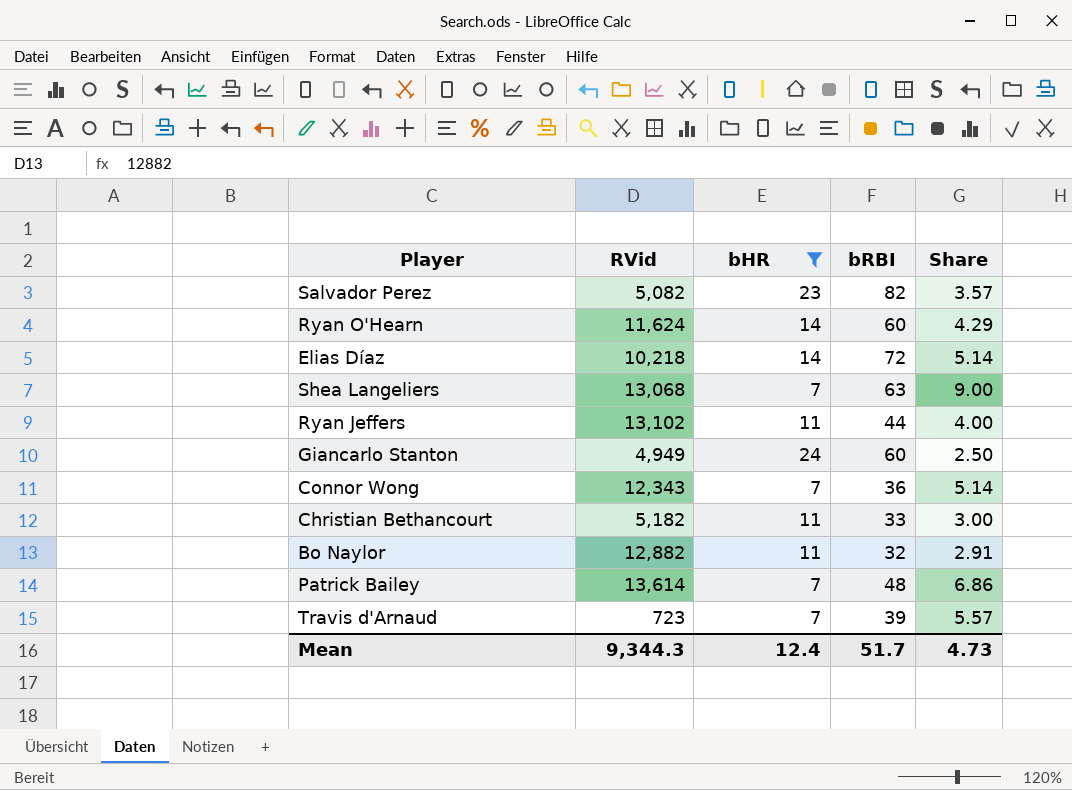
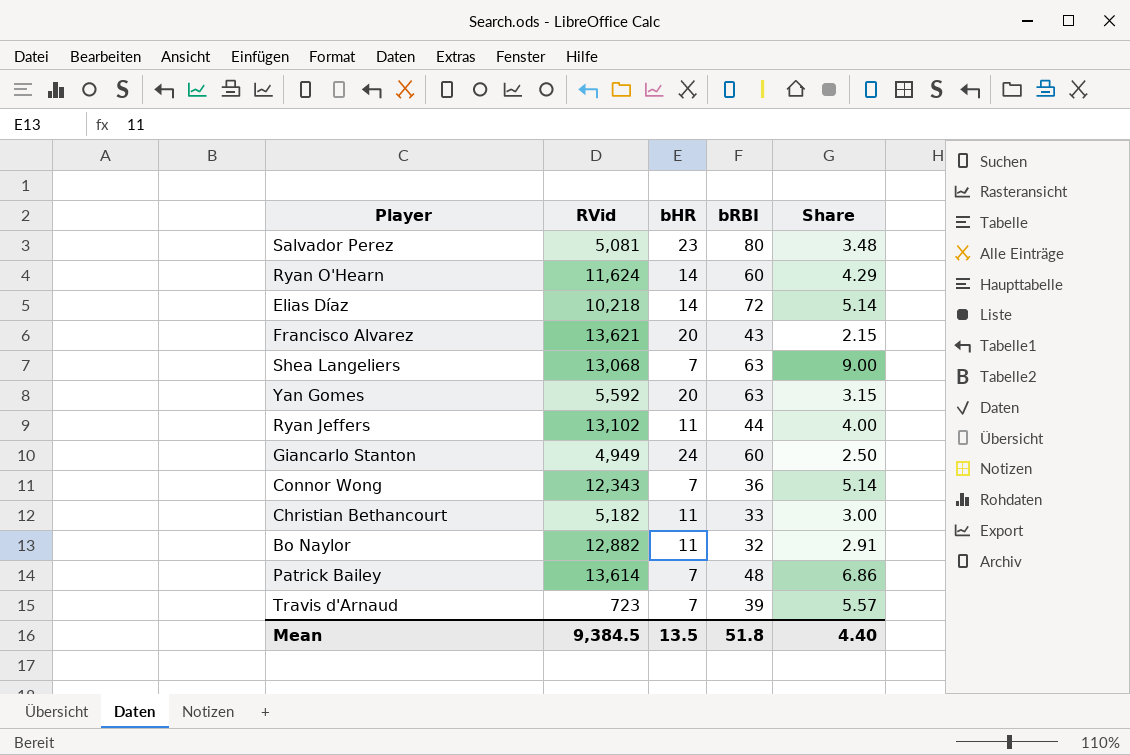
filter: bHR != 20 -> none
Salvador Perez | RVid: 5,082 -> 5,081
Salvador Perez | bRBI: 82 -> 80
Salvador Perez | Share: 3.57 -> 3.48
Mean | RVid: 9,344.3 -> 9,384.5
Mean | bHR: 12.4 -> 13.5
Mean | bRBI: 51.7 -> 51.8
Mean | Share: 4.73 -> 4.40

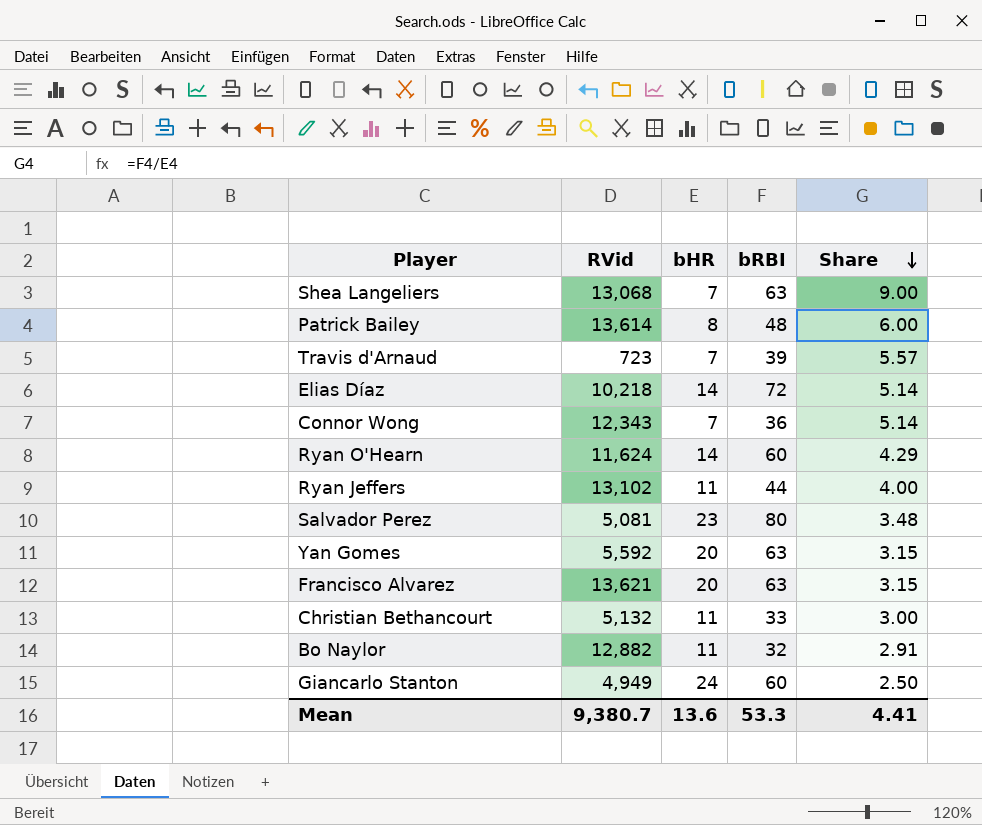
row order: none -> Share descending
Patrick Bailey | bHR: 7 -> 8
Patrick Bailey | Share: 6.86 -> 6.00
Francisco Alvarez | bRBI: 43 -> 63
Francisco Alvarez | Share: 2.15 -> 3.15
Christian Bethancourt | RVid: 5,182 -> 5,132
Mean | RVid: 9,384.5 -> 9,380.7
Mean | bHR: 13.5 -> 13.6
Mean | bRBI: 51.8 -> 53.3
Mean | Share: 4.40 -> 4.41

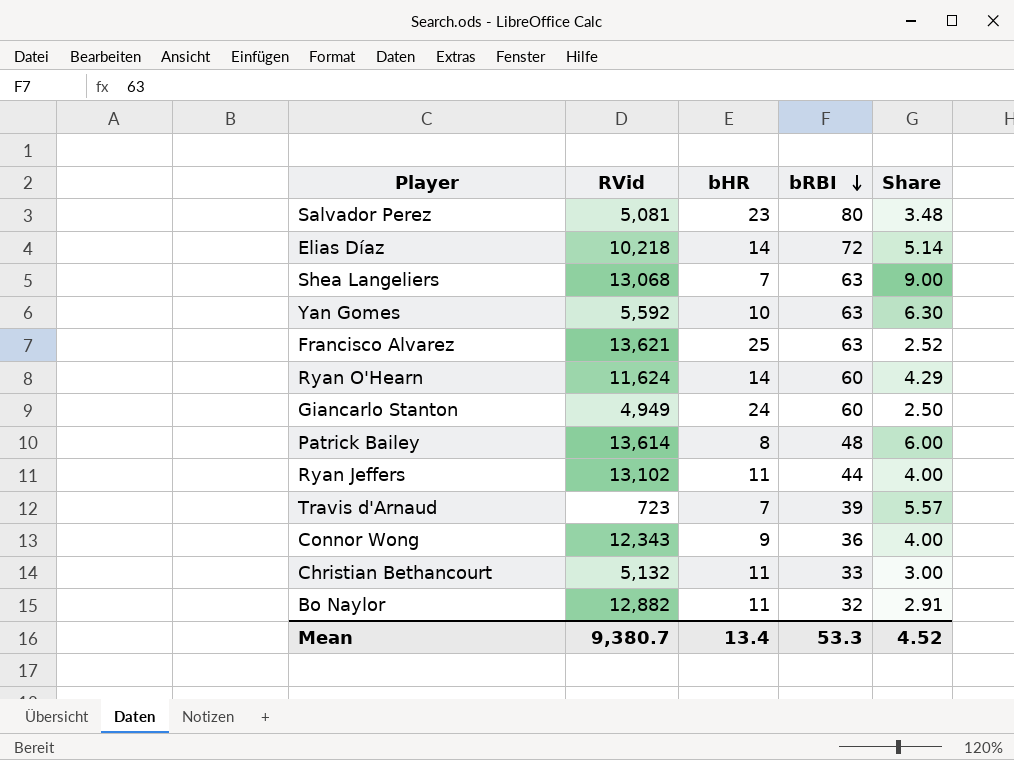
row order: Share descending -> bRBI descending
Yan Gomes | bHR: 20 -> 10
Yan Gomes | Share: 3.15 -> 6.30
Francisco Alvarez | bHR: 20 -> 25
Francisco Alvarez | Share: 3.15 -> 2.52
Connor Wong | bHR: 7 -> 9
Connor Wong | Share: 5.14 -> 4.00
Mean | bHR: 13.6 -> 13.4
Mean | Share: 4.41 -> 4.52

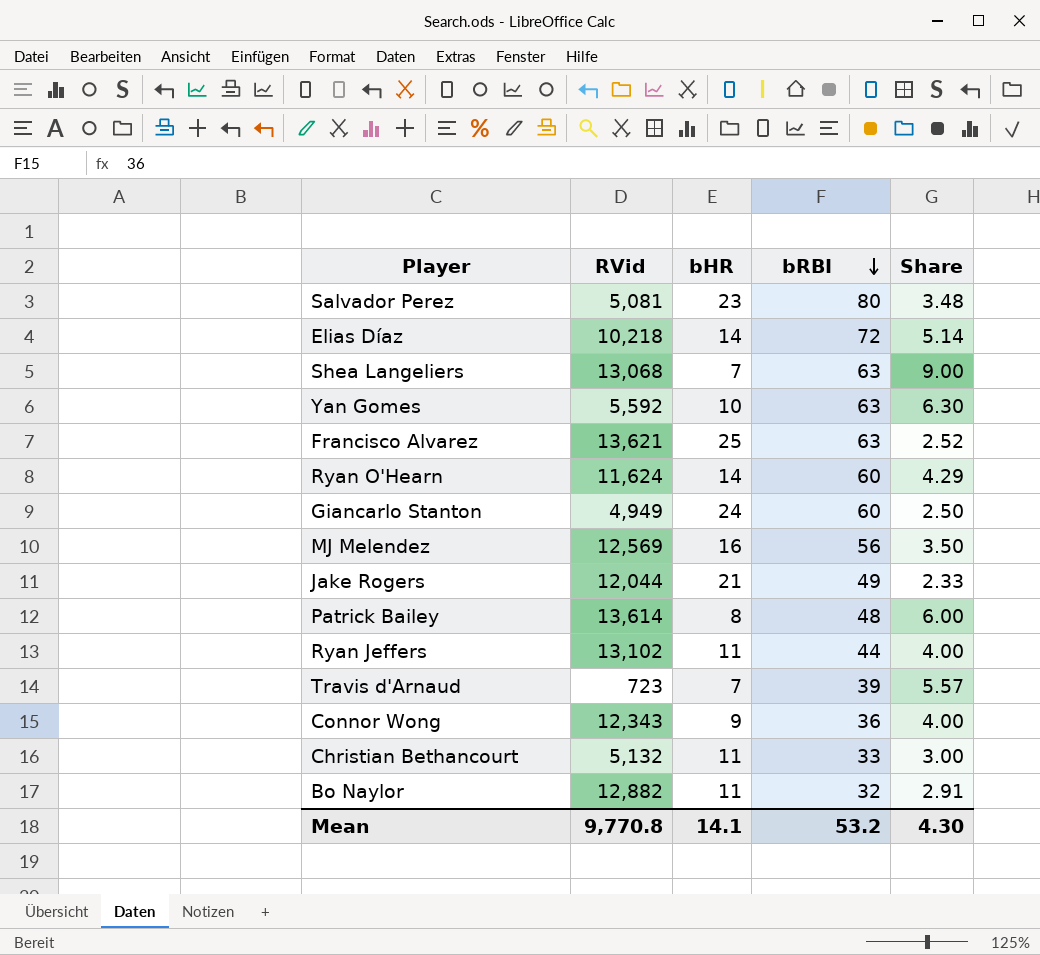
row MJ Melendez: none -> 12,569 | 16 | 56 | 3.50
row Jake Rogers: none -> 12,044 | 21 | 49 | 2.33
Mean | RVid: 9,380.7 -> 9,770.8
Mean | bHR: 13.4 -> 14.1
Mean | bRBI: 53.3 -> 53.2
Mean | Share: 4.52 -> 4.30

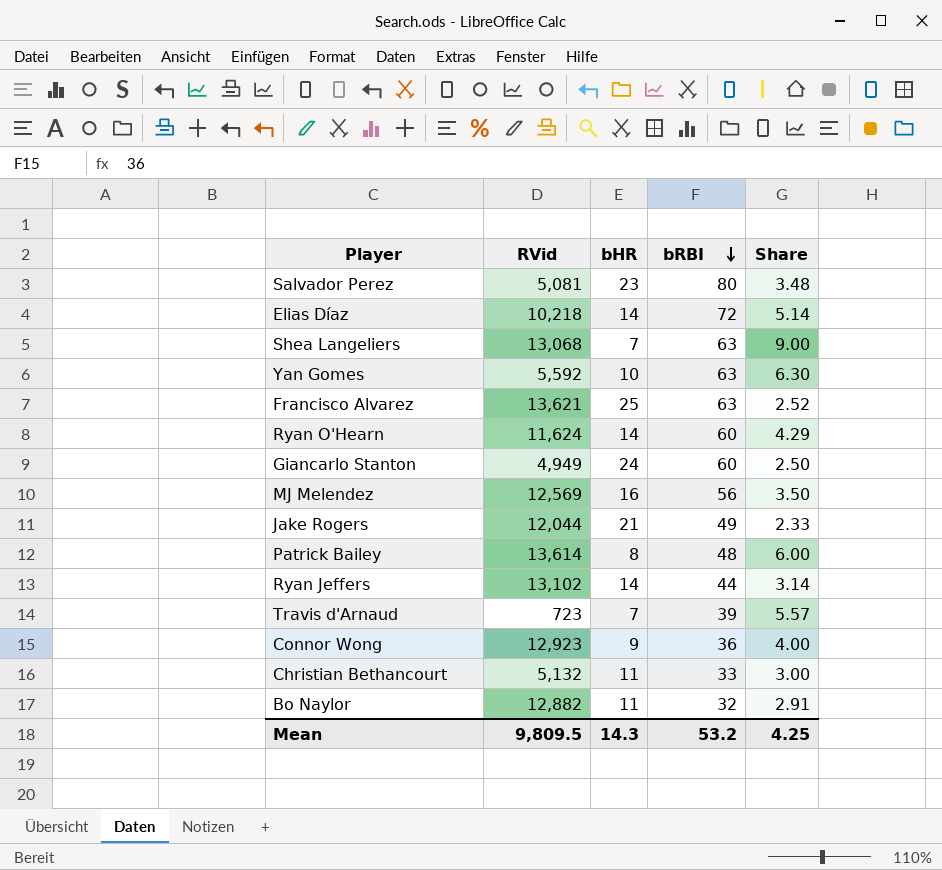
Ryan Jeffers | bHR: 11 -> 14
Ryan Jeffers | Share: 4.00 -> 3.14
Connor Wong | RVid: 12,343 -> 12,923
Mean | RVid: 9,770.8 -> 9,809.5
Mean | bHR: 14.1 -> 14.3
Mean | Share: 4.30 -> 4.25

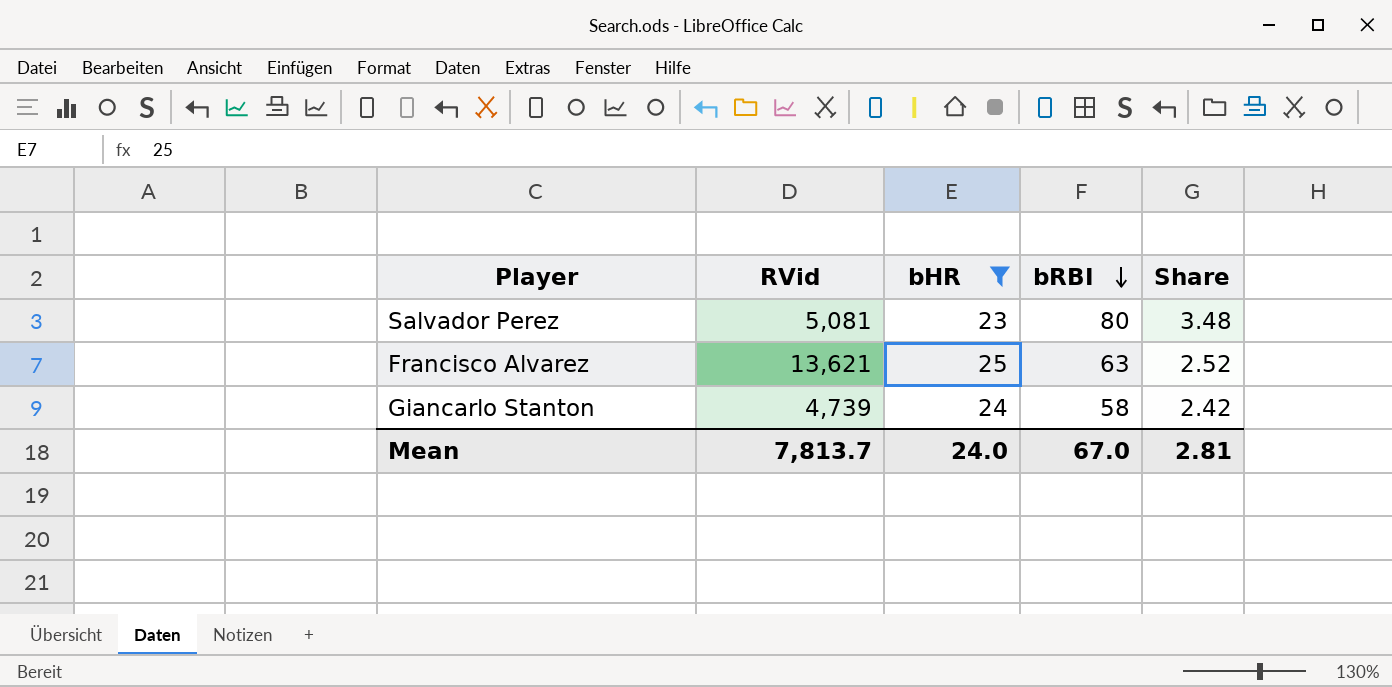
filter: none -> bHR >= 23
Giancarlo Stanton | RVid: 4,949 -> 4,739
Giancarlo Stanton | bRBI: 60 -> 58
Giancarlo Stanton | Share: 2.50 -> 2.42
Mean | RVid: 9,809.5 -> 7,813.7
Mean | bHR: 14.3 -> 24.0
Mean | bRBI: 53.2 -> 67.0
Mean | Share: 4.25 -> 2.81

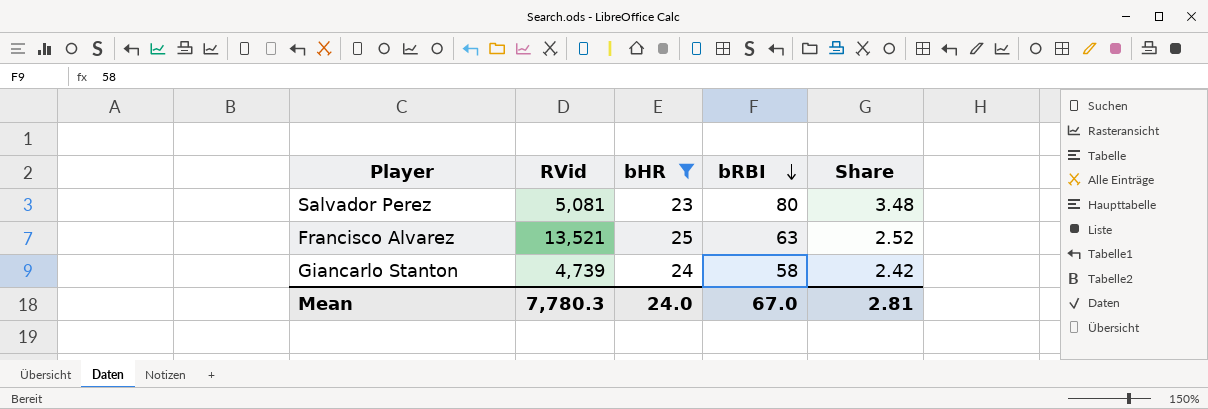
Francisco Alvarez | RVid: 13,621 -> 13,521
Mean | RVid: 7,813.7 -> 7,780.3

